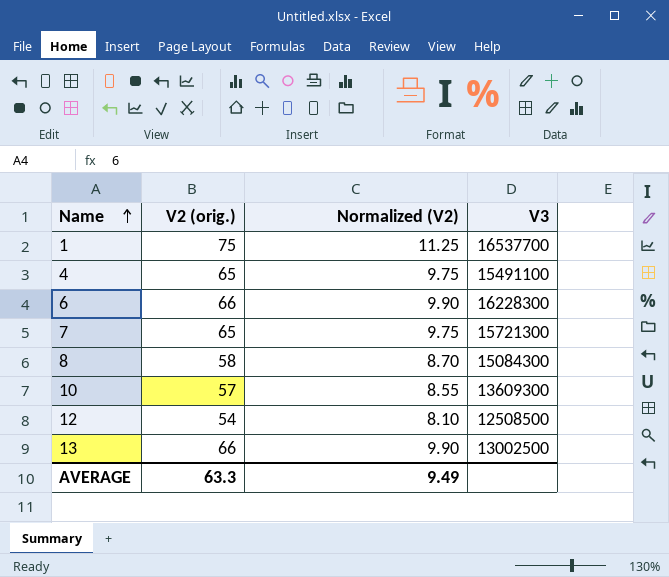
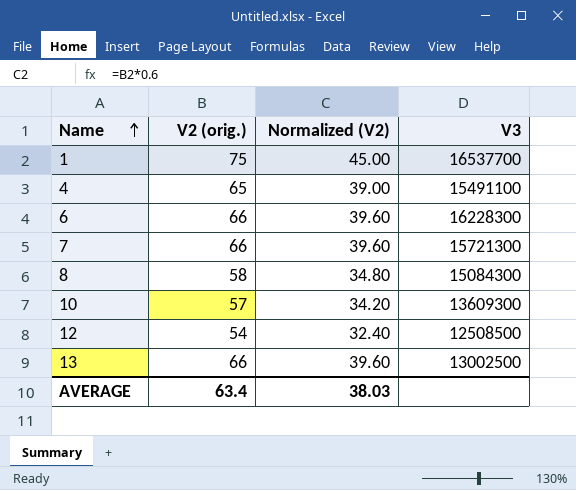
column Normalized (V2) | formula: [V2 (orig.)] * 0.15 -> [V2 (orig.)] * 0.6
7 | V2 (orig.): 65 -> 66
AVERAGE | V2 (orig.): 63.3 -> 63.4
AVERAGE | Normalized (V2): 9.49 -> 38.03

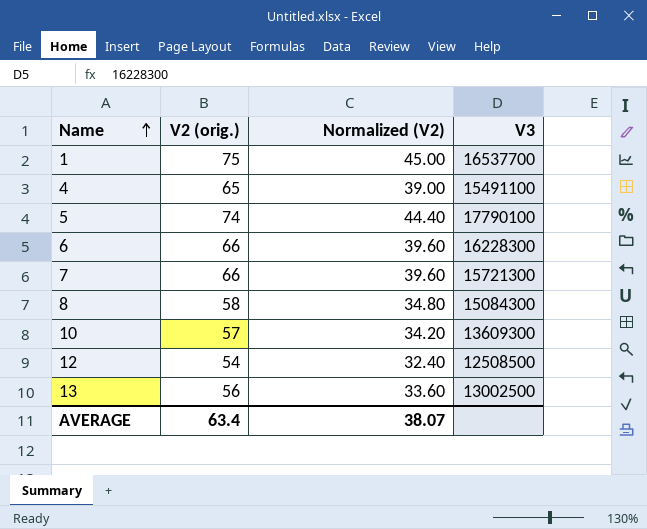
row 5: none -> 74 | 44.40 | 17790100
13 | V2 (orig.): 66 -> 56
13 | Normalized (V2): 39.60 -> 33.60
AVERAGE | Normalized (V2): 38.03 -> 38.07

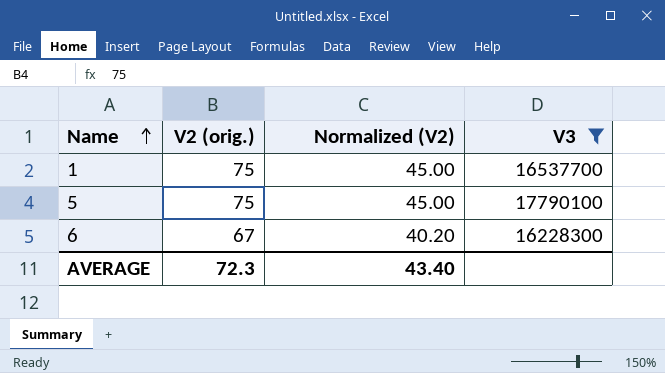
filter: none -> V3 >= 16228300
5 | V2 (orig.): 74 -> 75
5 | Normalized (V2): 44.40 -> 45.00
6 | V2 (orig.): 66 -> 67
6 | Normalized (V2): 39.60 -> 40.20
AVERAGE | V2 (orig.): 63.4 -> 72.3
AVERAGE | Normalized (V2): 38.07 -> 43.40

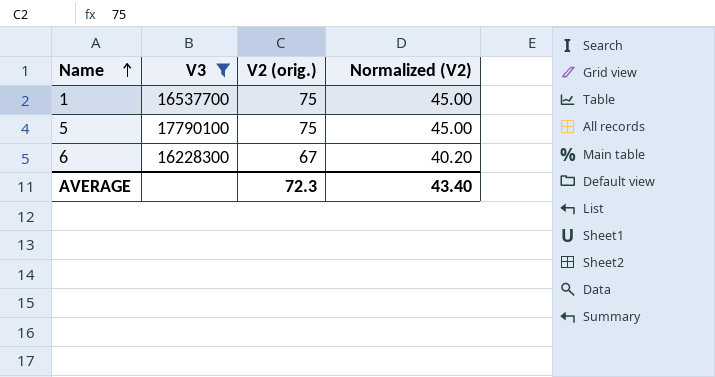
column V3 | position: 4 -> 2

